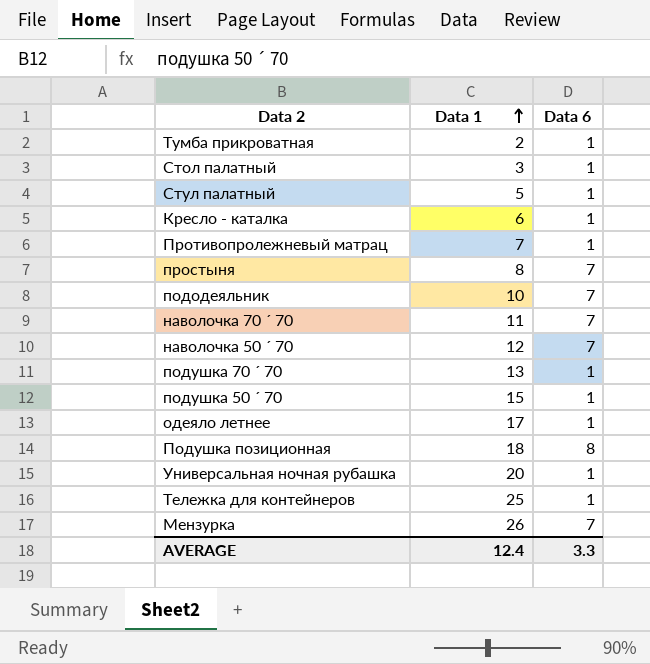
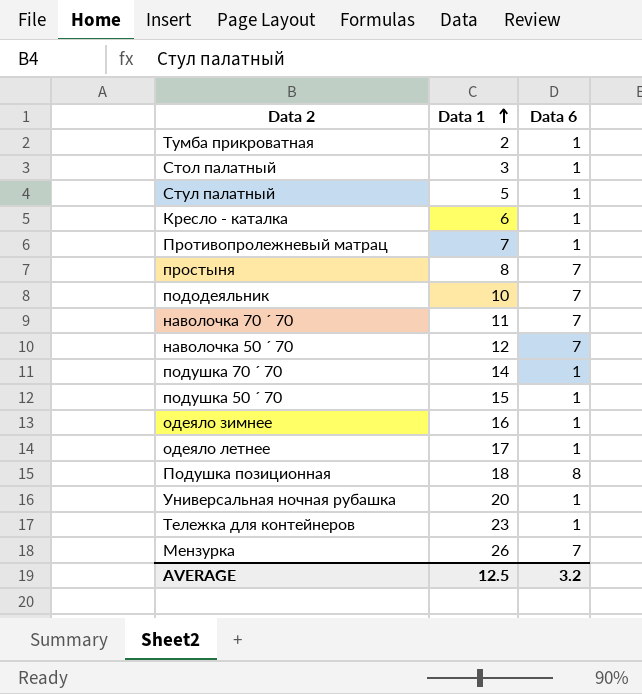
подушка 70 ´ 70 | Data 1: 13 -> 14
row одеяло зимнее: none -> 16 | 1
Тележка для контейнеров | Data 1: 25 -> 23
AVERAGE | Data 1: 12.4 -> 12.5
AVERAGE | Data 6: 3.3 -> 3.2

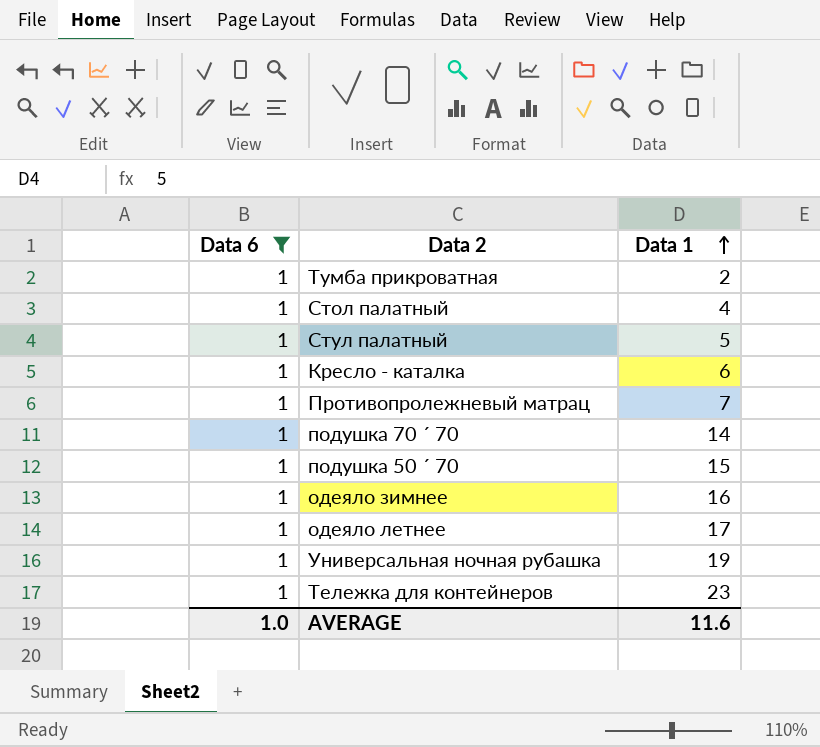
filter: none -> Data 6 = 1
column Data 6 | position: 3 -> 1
Стол палатный | Data 1: 3 -> 4
Универсальная ночная рубашка | Data 1: 20 -> 19
AVERAGE | Data 6: 3.2 -> 1.0
AVERAGE | Data 1: 12.5 -> 11.6

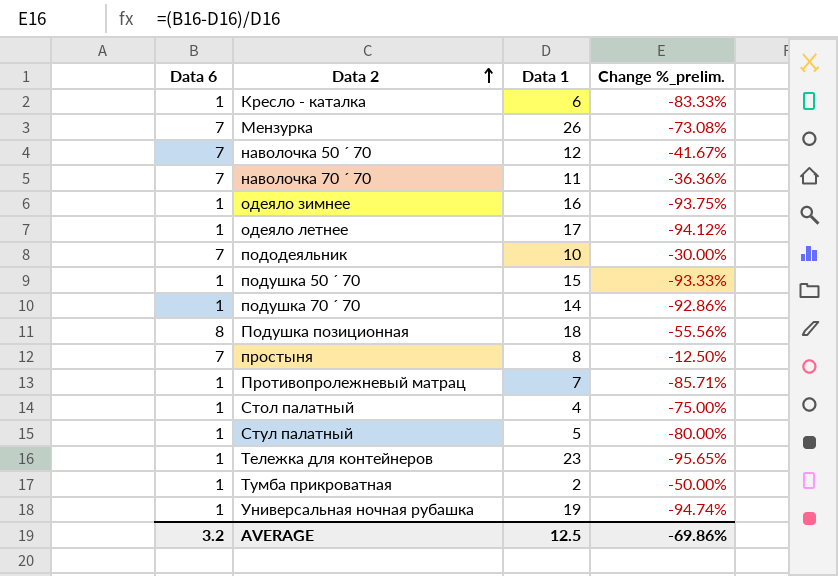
filter: Data 6 = 1 -> none
row order: Data 1 ascending -> Data 2 ascending
column Change %_prelim. | formula: none -> ([Data 6] - [Data 1]) / [Data 1]
AVERAGE | Data 6: 1.0 -> 3.2
AVERAGE | Data 1: 11.6 -> 12.5

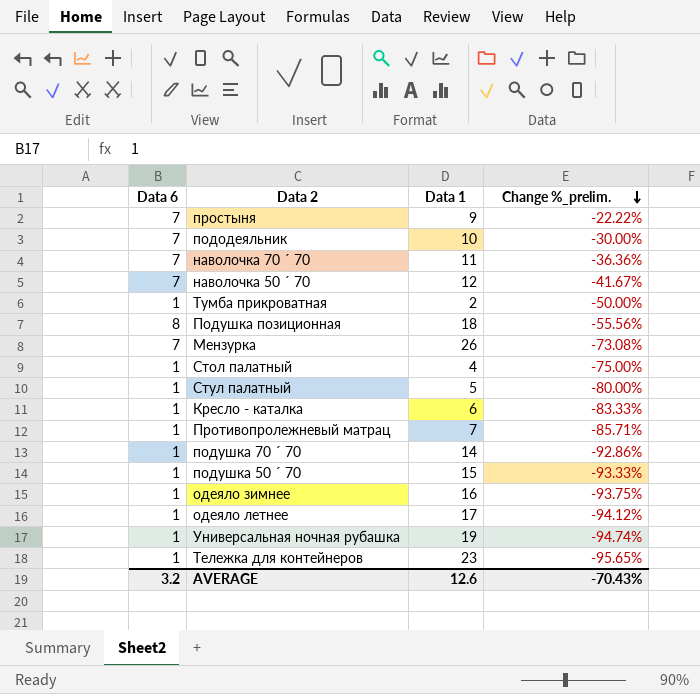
row order: Data 2 ascending -> Change %_prelim. descending
простыня | Data 1: 8 -> 9
простыня | Change %_prelim.: -12.50% -> -22.22%
AVERAGE | Data 1: 12.5 -> 12.6
AVERAGE | Change %_prelim.: -69.86% -> -70.43%

